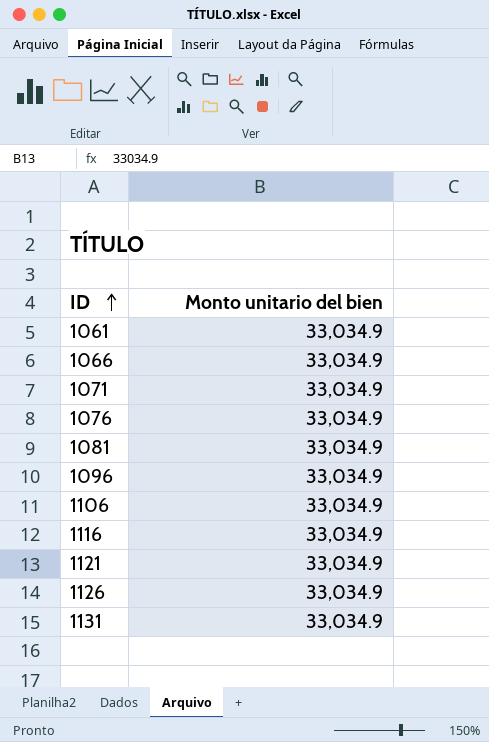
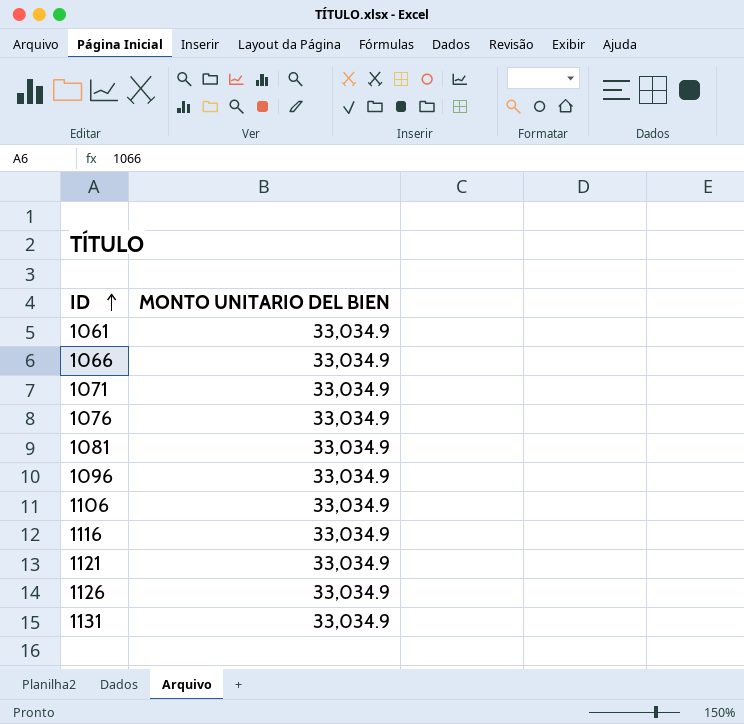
column name: Monto unitario del bien -> MONTO UNITARIO DEL BIEN

